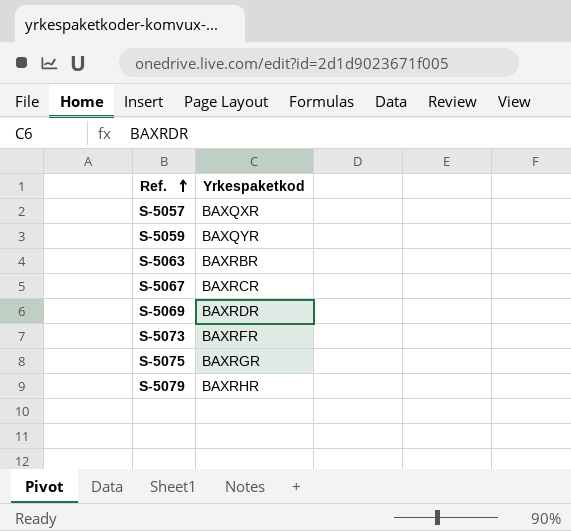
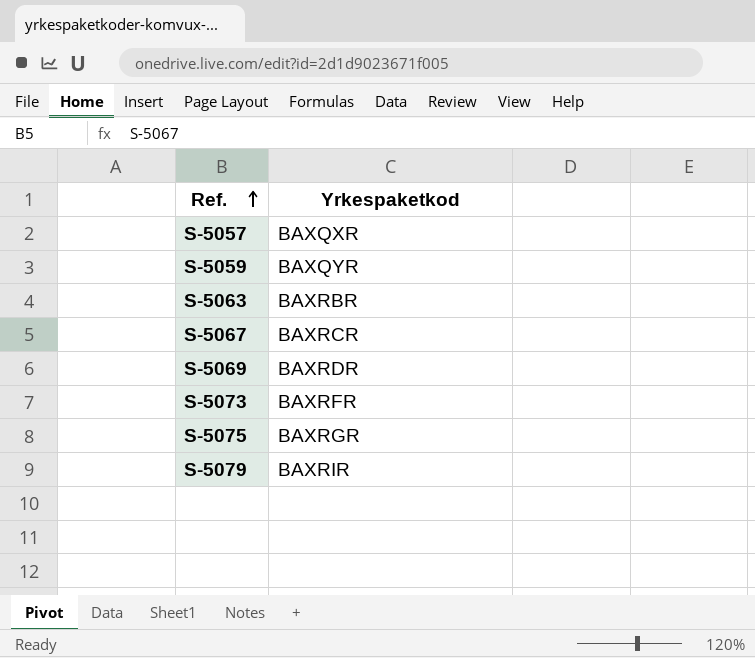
S-5079 | Yrkespaketkod: BAXRHR -> BAXRIR

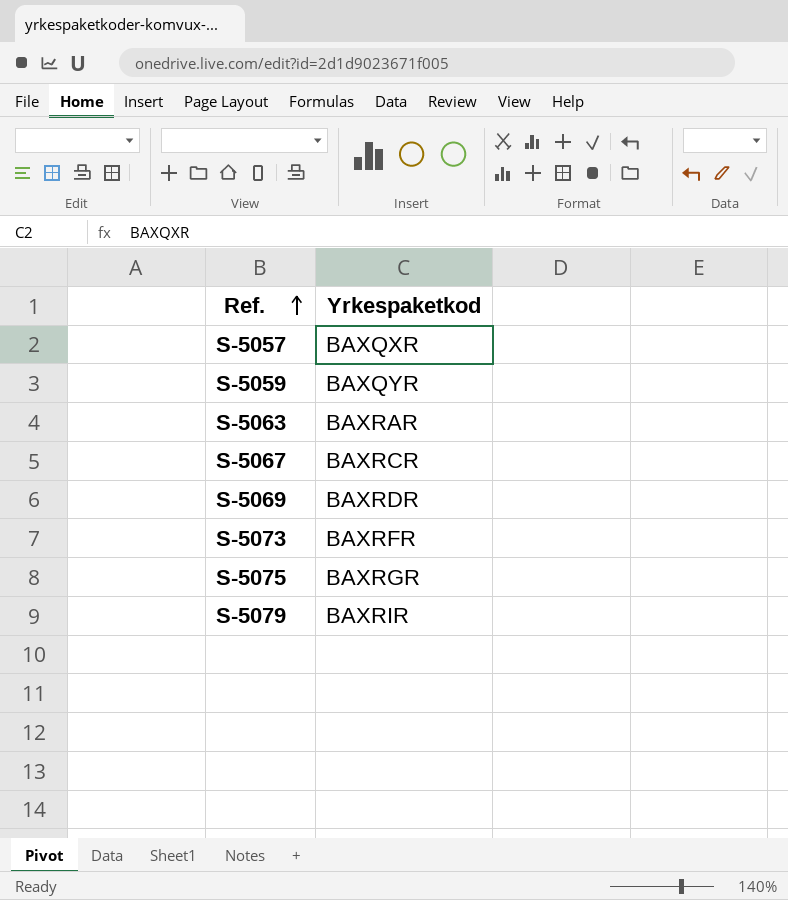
S-5063 | Yrkespaketkod: BAXRBR -> BAXRAR

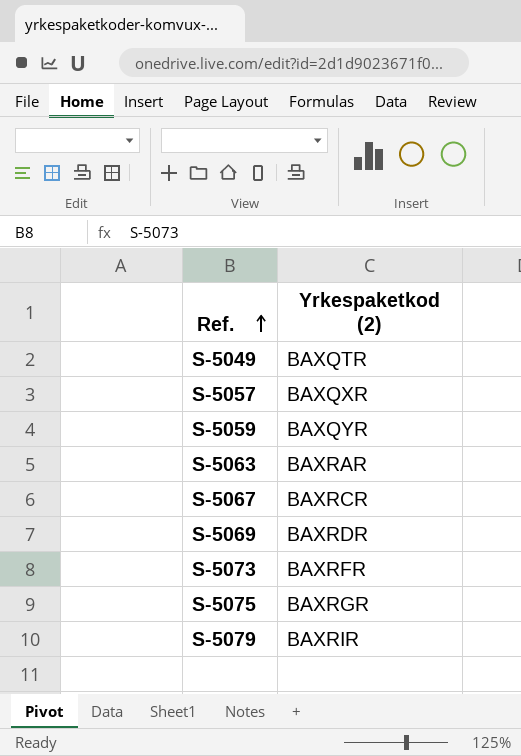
column name: Yrkespaketkod -> Yrkespaketkod (2)
row S-5049: none -> BAXQTR

